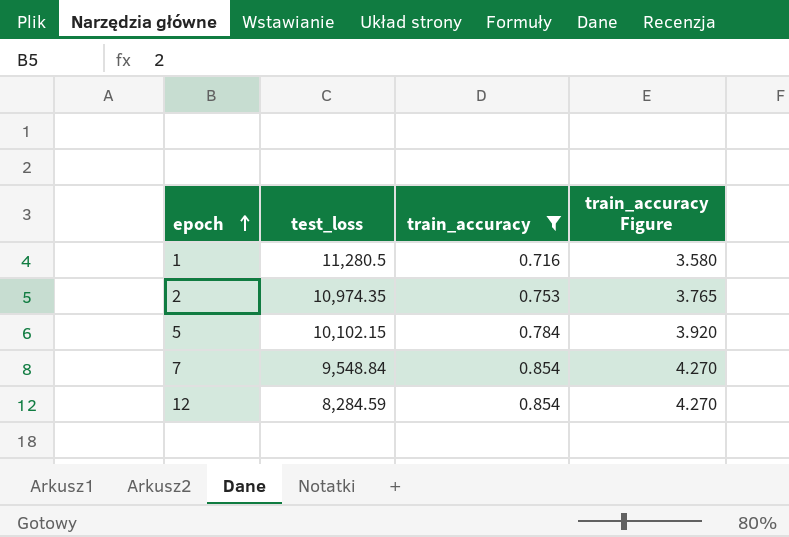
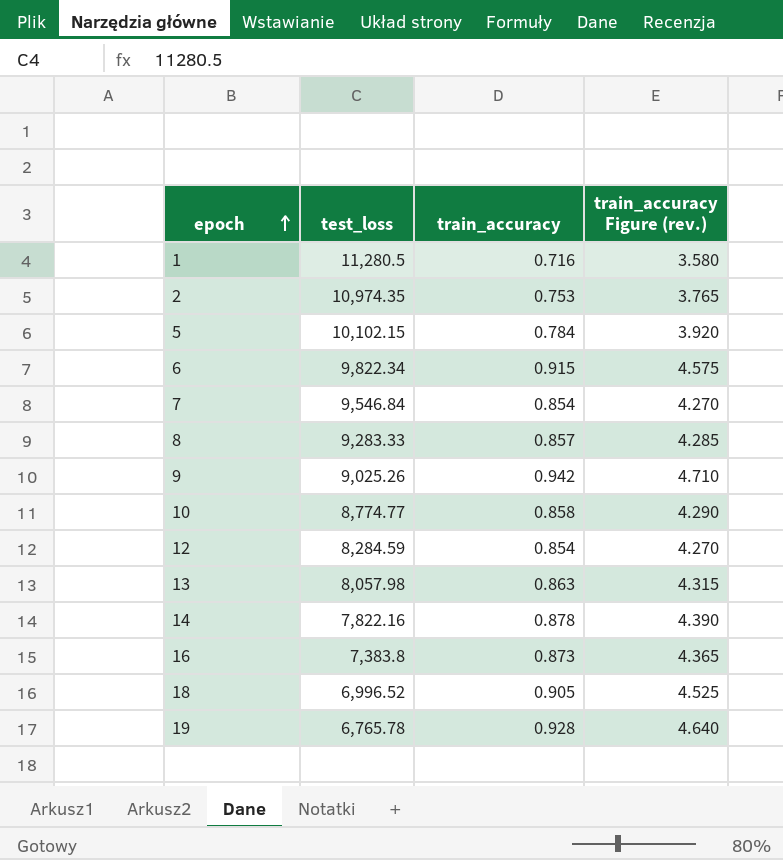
filter: train_accuracy <= 0.854 -> none
column name: train_accuracy Figure -> train_accuracy Figure (rev.)
7 | test_loss: 9,548.84 -> 9,546.84

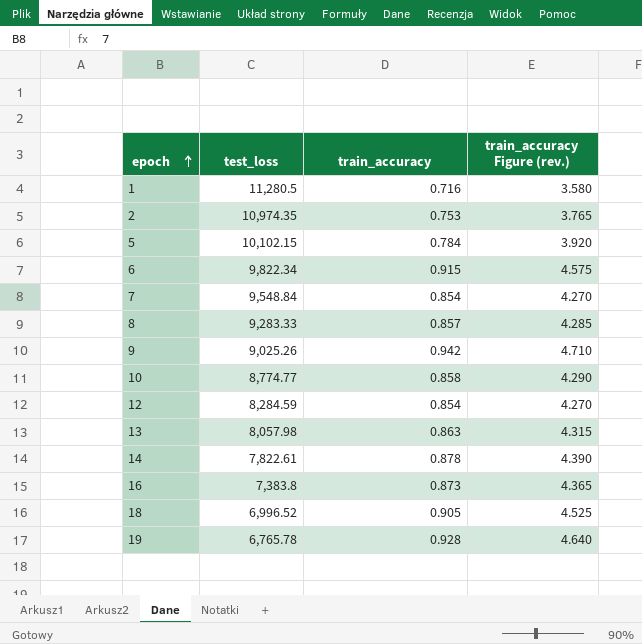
7 | test_loss: 9,546.84 -> 9,548.84
14 | test_loss: 7,822.16 -> 7,822.61

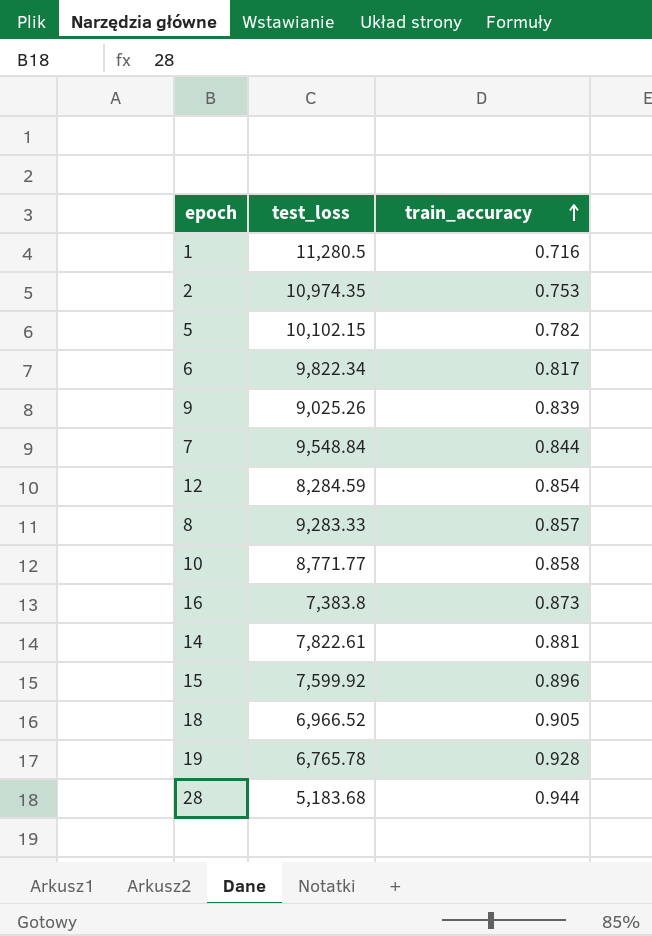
row order: epoch ascending -> train_accuracy ascending
column train_accuracy Figure (rev.) | formula: [train_accuracy] * 5 -> none
row 13: 8,057.98 | 0.863 | 4.315 -> none
5 | train_accuracy: 0.784 -> 0.782
6 | train_accuracy: 0.915 -> 0.817
9 | train_accuracy: 0.942 -> 0.839
7 | train_accuracy: 0.854 -> 0.844
10 | test_loss: 8,774.77 -> 8,771.77
14 | train_accuracy: 0.878 -> 0.881
row 15: none -> 7,599.92 | 0.896
18 | test_loss: 6,996.52 -> 6,966.52
row 28: none -> 5,183.68 | 0.944

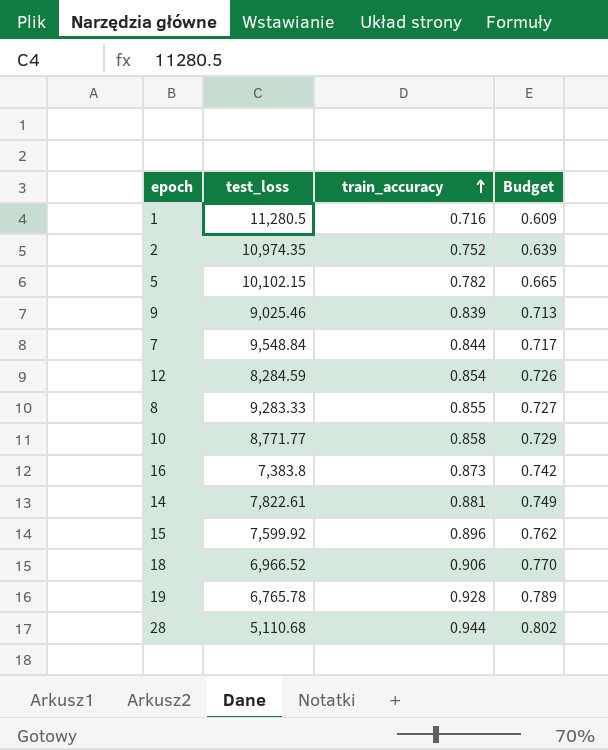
column Budget | formula: none -> [train_accuracy] * 0.85
row 6: 9,822.34 | 0.817 -> none
2 | train_accuracy: 0.753 -> 0.752
9 | test_loss: 9,025.26 -> 9,025.46
8 | train_accuracy: 0.857 -> 0.855
18 | train_accuracy: 0.905 -> 0.906
28 | test_loss: 5,183.68 -> 5,110.68

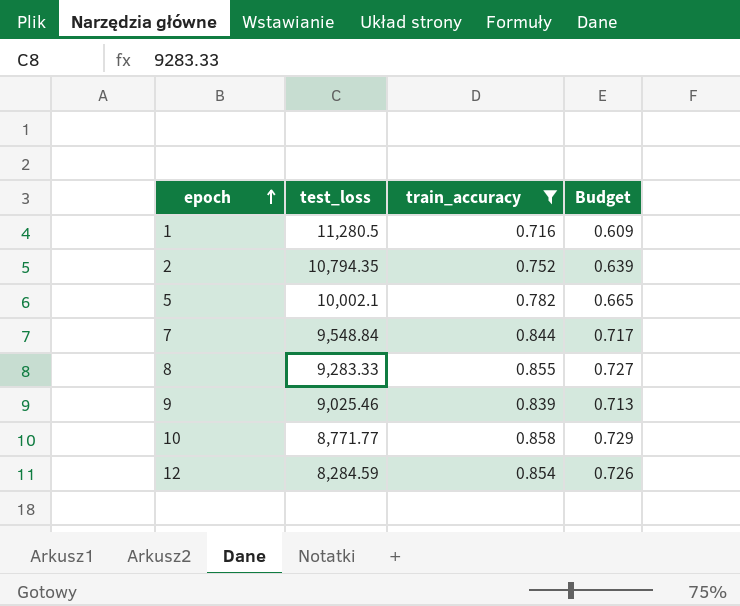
filter: none -> train_accuracy <= 0.858
row order: train_accuracy ascending -> epoch ascending
2 | test_loss: 10,974.35 -> 10,794.35
5 | test_loss: 10,102.15 -> 10,002.1

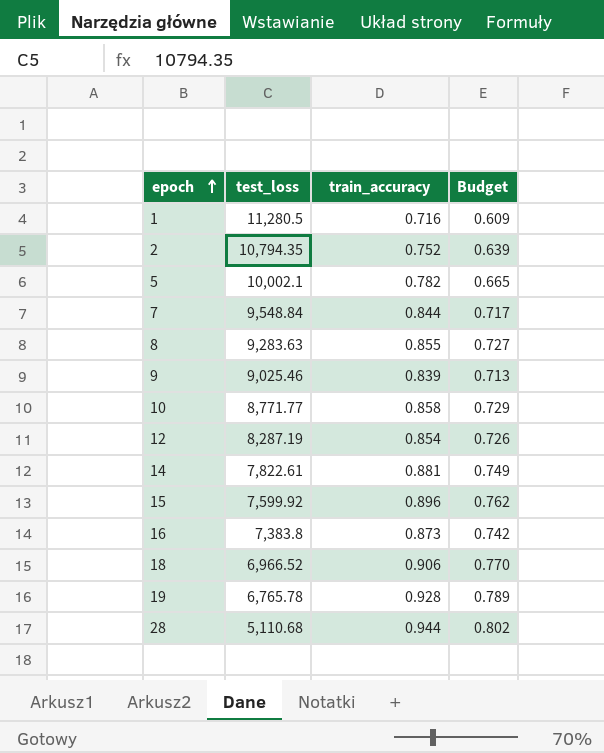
filter: train_accuracy <= 0.858 -> none
8 | test_loss: 9,283.33 -> 9,283.63
12 | test_loss: 8,284.59 -> 8,287.19

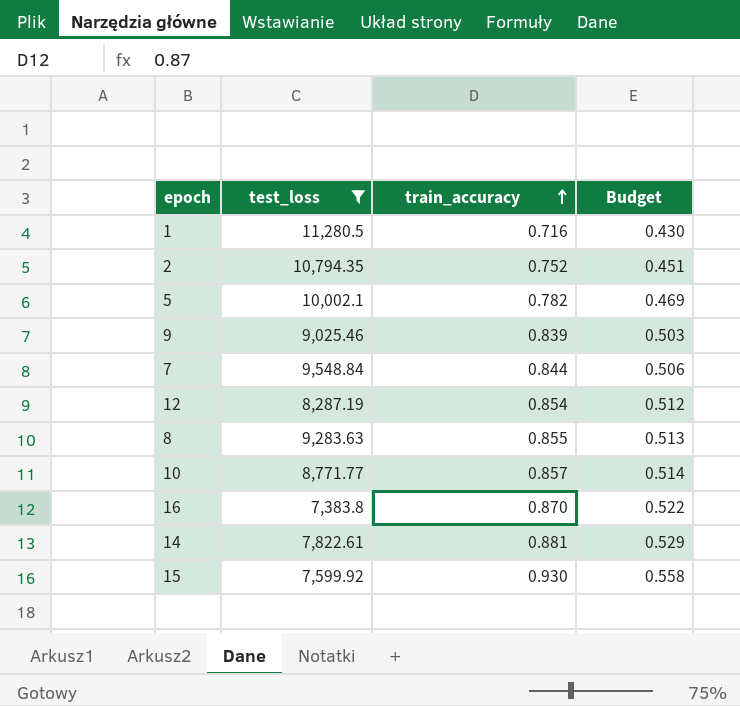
filter: none -> test_loss >= 7,383.8
row order: epoch ascending -> train_accuracy ascending
column Budget | formula: [train_accuracy] * 0.85 -> [train_accuracy] * 0.6
10 | train_accuracy: 0.858 -> 0.857
16 | train_accuracy: 0.873 -> 0.870
15 | train_accuracy: 0.896 -> 0.930

